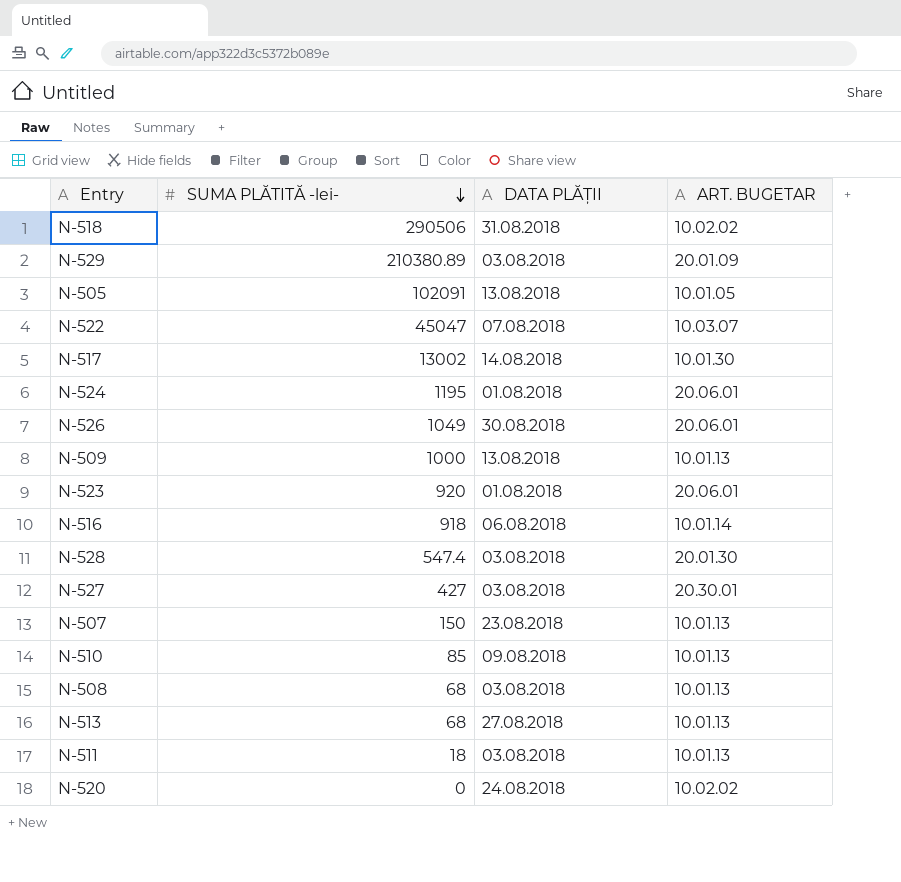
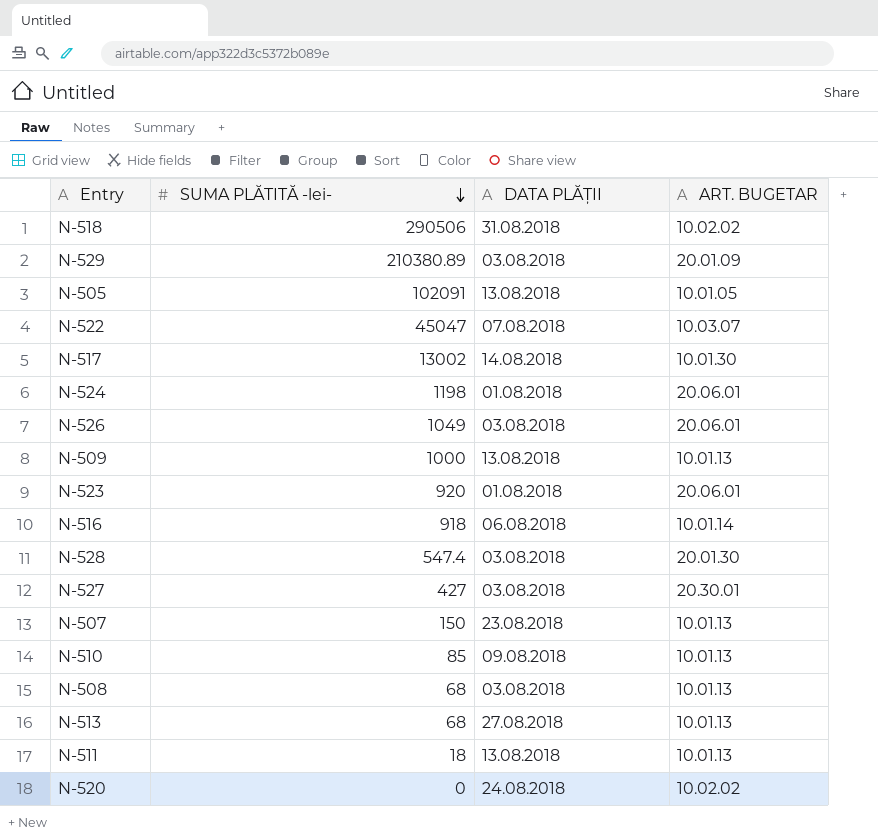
N-524 | SUMA PLĂTITĂ -lei-: 1195 -> 1198
N-526 | DATA PLĂȚII: 30.08.2018 -> 03.08.2018
N-511 | DATA PLĂȚII: 03.08.2018 -> 13.08.2018

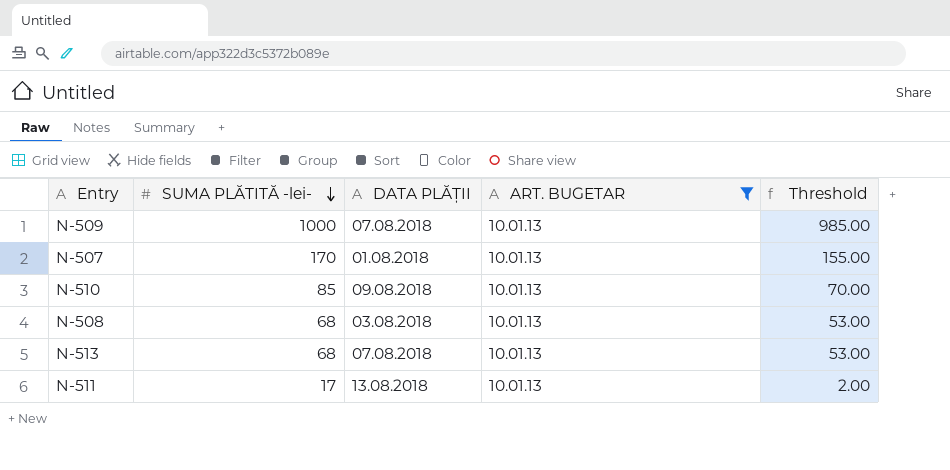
filter: none -> ART. BUGETAR = 10.01.13
column Threshold | formula: none -> [SUMA PLĂTITĂ -lei-] - 15
N-509 | DATA PLĂȚII: 13.08.2018 -> 07.08.2018
N-507 | SUMA PLĂTITĂ -lei-: 150 -> 170
N-507 | DATA PLĂȚII: 23.08.2018 -> 01.08.2018
N-513 | DATA PLĂȚII: 27.08.2018 -> 07.08.2018
N-511 | SUMA PLĂTITĂ -lei-: 18 -> 17

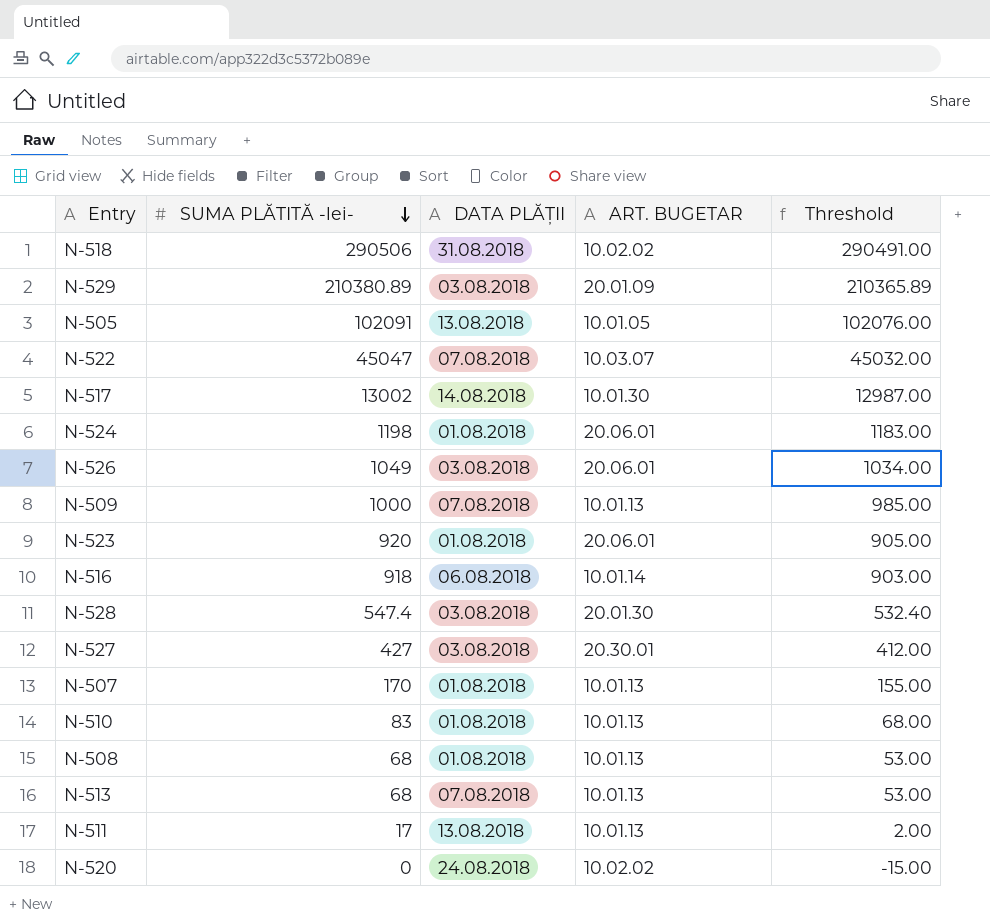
filter: ART. BUGETAR = 10.01.13 -> none
N-510 | SUMA PLĂTITĂ -lei-: 85 -> 83
N-510 | DATA PLĂȚII: 09.08.2018 -> 01.08.2018
N-510 | Threshold: 70.00 -> 68.00
N-508 | DATA PLĂȚII: 03.08.2018 -> 01.08.2018

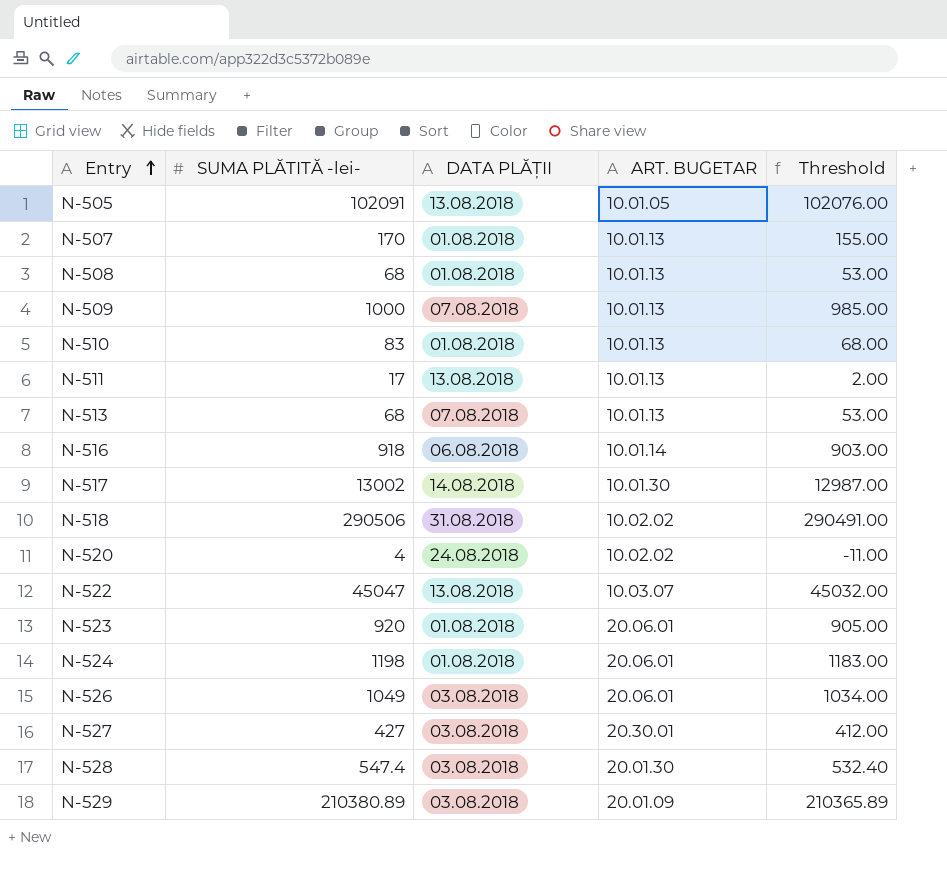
row order: SUMA PLĂTITĂ -lei- descending -> Entry ascending
N-520 | SUMA PLĂTITĂ -lei-: 0 -> 4
N-520 | Threshold: -15.00 -> -11.00
N-522 | DATA PLĂȚII: 07.08.2018 -> 13.08.2018

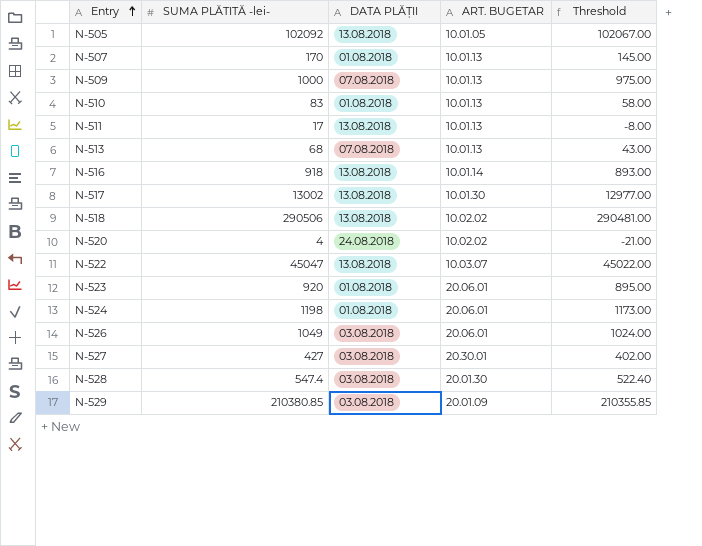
column Threshold | formula: [SUMA PLĂTITĂ -lei-] - 15 -> [SUMA PLĂTITĂ -lei-] - 25
row N-508: 68 | 01.08.2018 | 10.01.13 | 53.00 -> none
N-505 | SUMA PLĂTITĂ -lei-: 102091 -> 102092
N-516 | DATA PLĂȚII: 06.08.2018 -> 13.08.2018
N-517 | DATA PLĂȚII: 14.08.2018 -> 13.08.2018
N-518 | DATA PLĂȚII: 31.08.2018 -> 13.08.2018
N-529 | SUMA PLĂTITĂ -lei-: 210380.89 -> 210380.85

